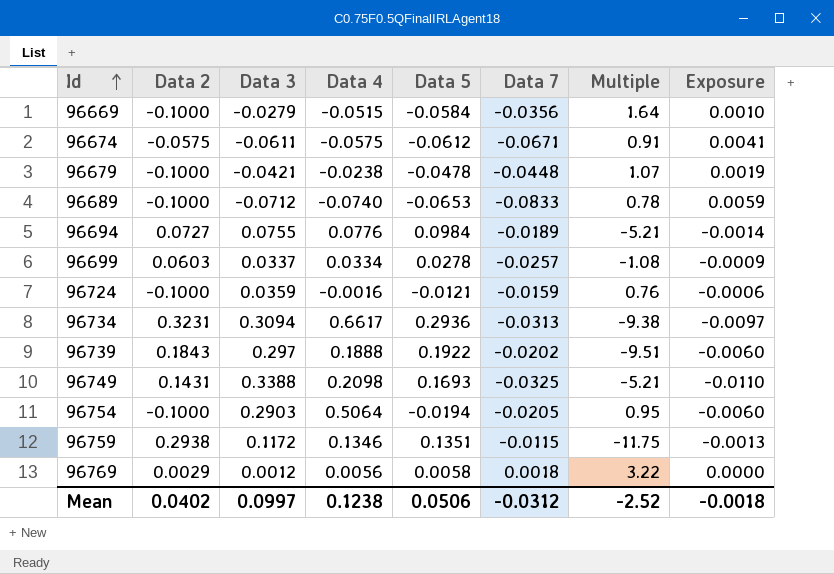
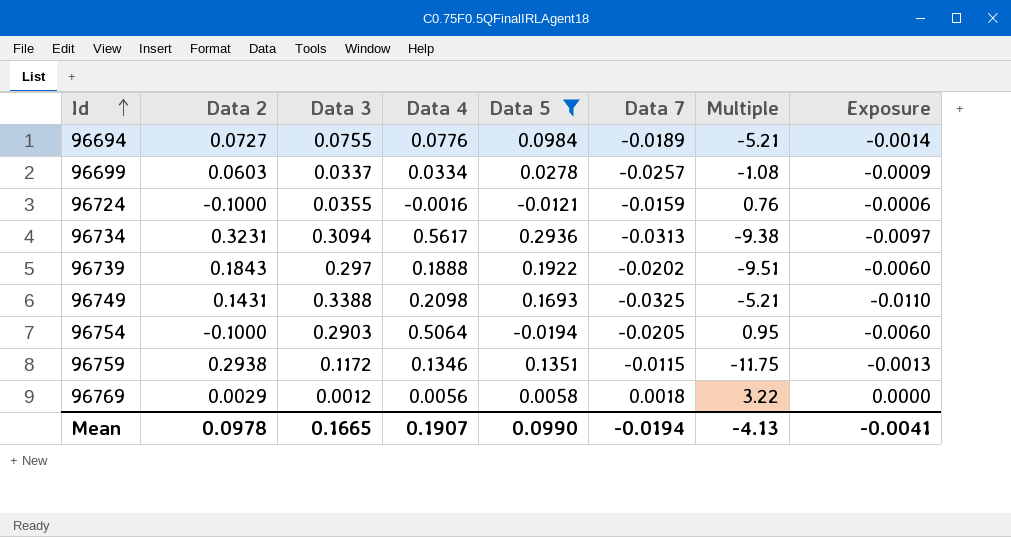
filter: none -> Data 5 >= -0.0194
96724 | Data 3: 0.0359 -> 0.0355
96734 | Data 4: 0.6617 -> 0.5617
Mean | Data 2: 0.0402 -> 0.0978
Mean | Data 3: 0.0997 -> 0.1665
Mean | Data 4: 0.1238 -> 0.1907
Mean | Data 5: 0.0506 -> 0.0990
Mean | Data 7: -0.0312 -> -0.0194
Mean | Multiple: -2.52 -> -4.13
Mean | Exposure: -0.0018 -> -0.0041

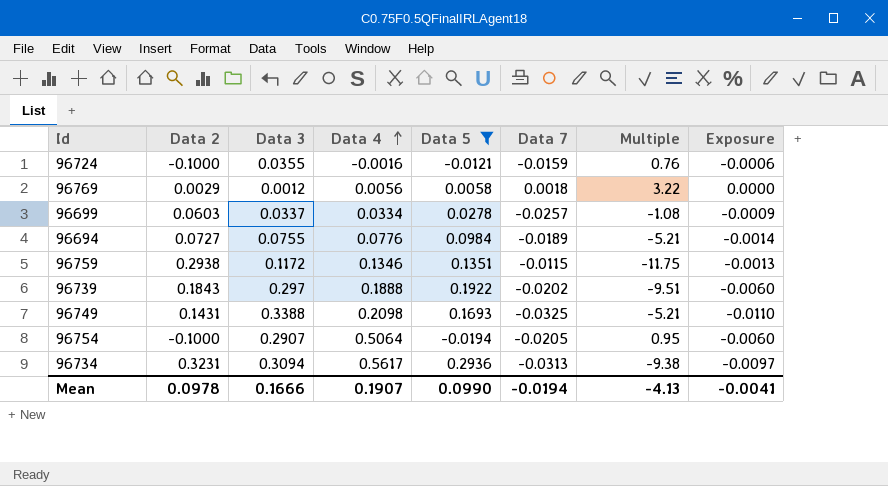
row order: Id ascending -> Data 4 ascending
96754 | Data 3: 0.2903 -> 0.2907
Mean | Data 3: 0.1665 -> 0.1666

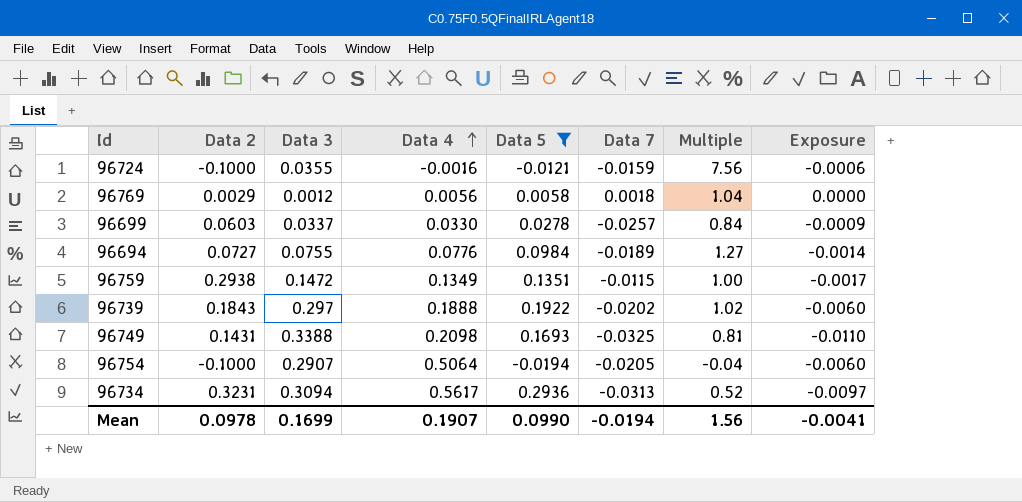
column Multiple | formula: [Data 5] / [Data 7] -> [Data 5] / [Data 4]
96699 | Data 4: 0.0334 -> 0.0330
96759 | Data 3: 0.1172 -> 0.1472
96759 | Data 4: 0.1346 -> 0.1349
96759 | Exposure: -0.0013 -> -0.0017
Mean | Data 3: 0.1666 -> 0.1699
Mean | Multiple: -4.13 -> 1.56

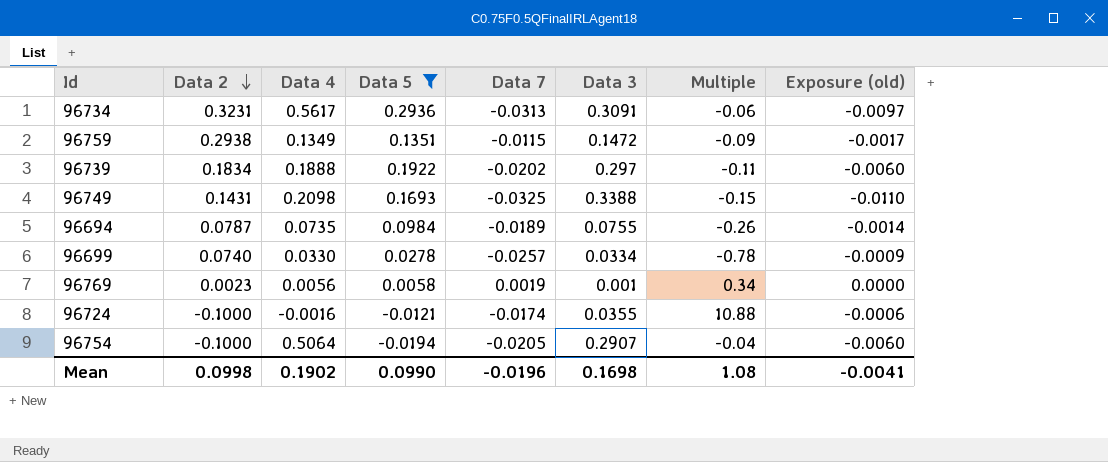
row order: Data 4 ascending -> Data 2 descending
column Data 3 | position: 3 -> 6
column Multiple | formula: [Data 5] / [Data 4] -> [Data 7] / [Data 4]
column name: Exposure -> Exposure (old)
96734 | Data 3: 0.3094 -> 0.3091
96739 | Data 2: 0.1843 -> 0.1834
96694 | Data 2: 0.0727 -> 0.0787
96694 | Data 4: 0.0776 -> 0.0735
96699 | Data 2: 0.0603 -> 0.0740
96699 | Data 3: 0.0337 -> 0.0334
96769 | Data 2: 0.0029 -> 0.0023
96769 | Data 7: 0.0018 -> 0.0019
96769 | Data 3: 0.0012 -> 0.001
96724 | Data 7: -0.0159 -> -0.0174
Mean | Data 2: 0.0978 -> 0.0998
Mean | Data 4: 0.1907 -> 0.1902
Mean | Data 7: -0.0194 -> -0.0196
Mean | Data 3: 0.1699 -> 0.1698
Mean | Multiple: 1.56 -> 1.08

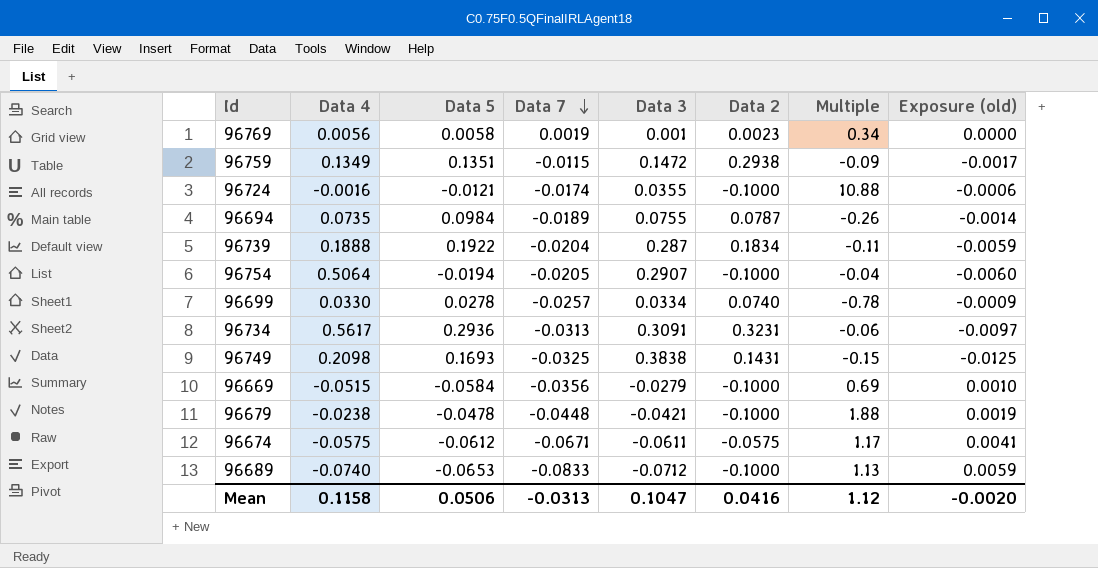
filter: Data 5 >= -0.0194 -> none
row order: Data 2 descending -> Data 7 descending
column Data 2 | position: 2 -> 6
96739 | Data 7: -0.0202 -> -0.0204
96739 | Data 3: 0.297 -> 0.287
96739 | Exposure (old): -0.0060 -> -0.0059
96749 | Data 3: 0.3388 -> 0.3838
96749 | Exposure (old): -0.0110 -> -0.0125
Mean | Data 4: 0.1902 -> 0.1158
Mean | Data 5: 0.0990 -> 0.0506
Mean | Data 7: -0.0196 -> -0.0313
Mean | Data 3: 0.1698 -> 0.1047
Mean | Data 2: 0.0998 -> 0.0416
Mean | Multiple: 1.08 -> 1.12
Mean | Exposure (old): -0.0041 -> -0.0020

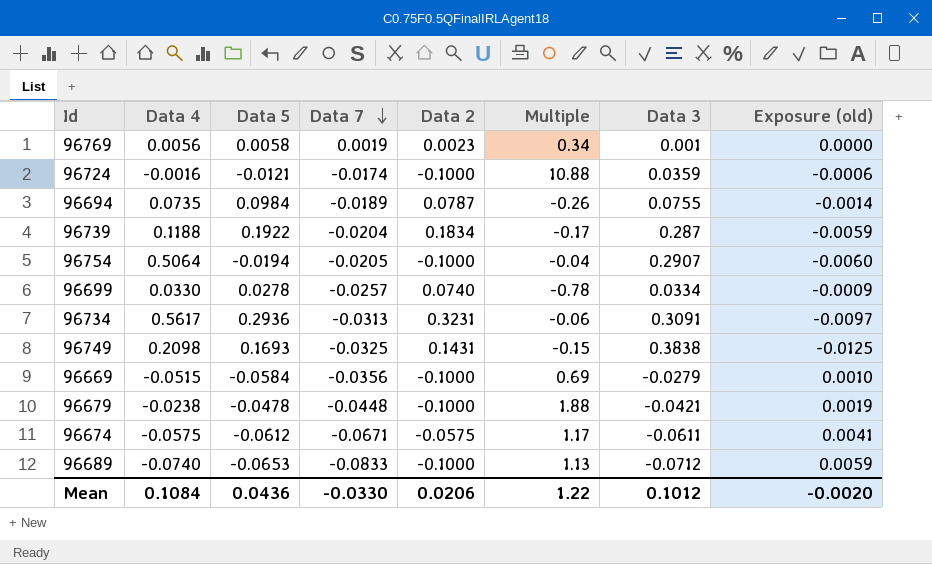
column Data 3 | position: 5 -> 7
row 96759: 0.1349 | 0.1351 | -0.0115 | 0.1472 | 0.2938 | -0.09 | -0.0017 -> none
96724 | Data 3: 0.0355 -> 0.0359
96739 | Data 4: 0.1888 -> 0.1188
96739 | Multiple: -0.11 -> -0.17
Mean | Data 4: 0.1158 -> 0.1084
Mean | Data 5: 0.0506 -> 0.0436
Mean | Data 7: -0.0313 -> -0.0330
Mean | Data 2: 0.0416 -> 0.0206
Mean | Multiple: 1.12 -> 1.22
Mean | Data 3: 0.1047 -> 0.1012

